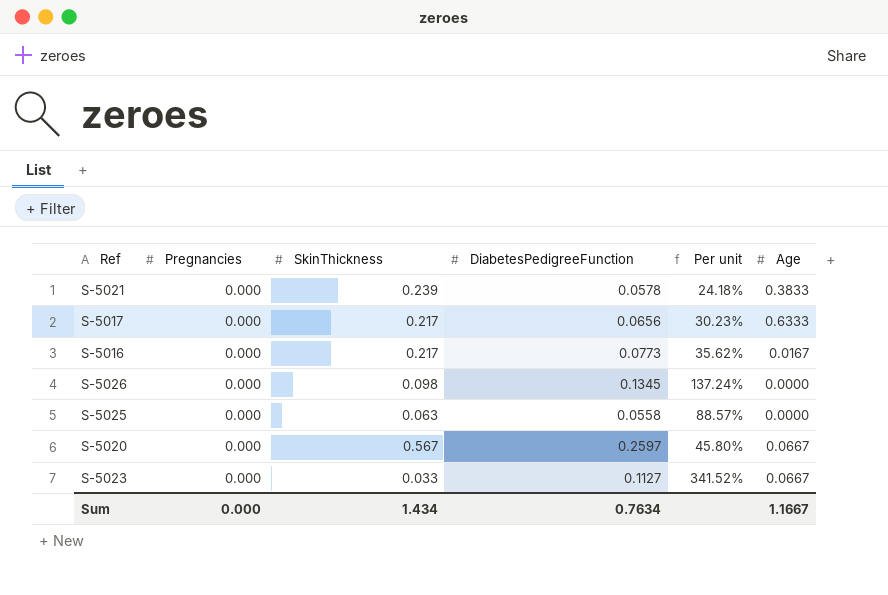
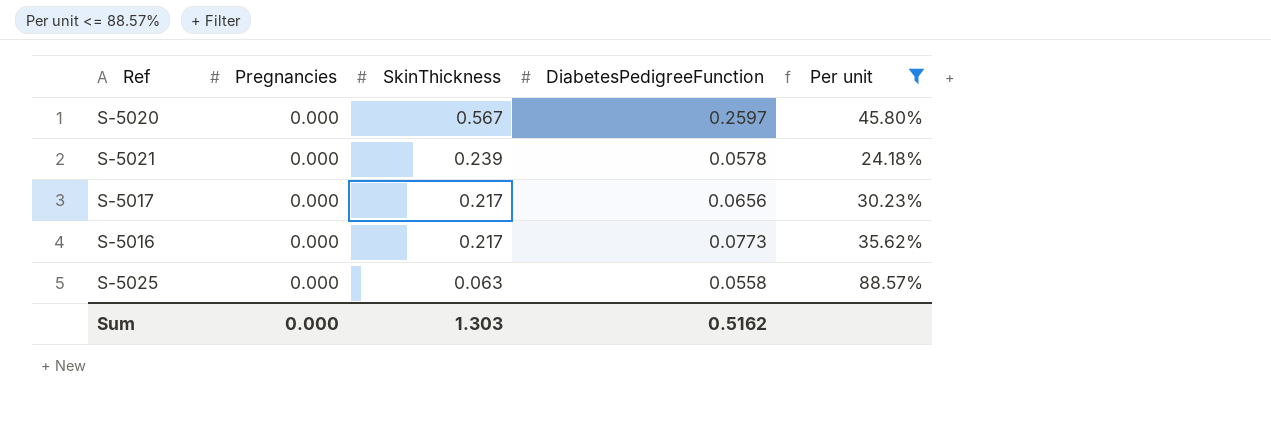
filter: none -> Per unit <= 88.57%
row order: none -> SkinThickness descending
column Age | position: 6 -> none
Sum | SkinThickness: 1.434 -> 1.303
Sum | DiabetesPedigreeFunction: 0.7634 -> 0.5162

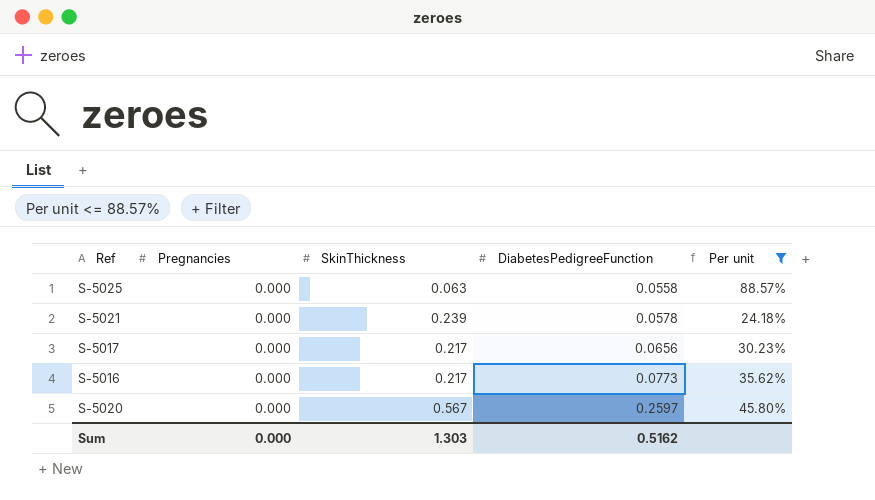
row order: SkinThickness descending -> DiabetesPedigreeFunction ascending

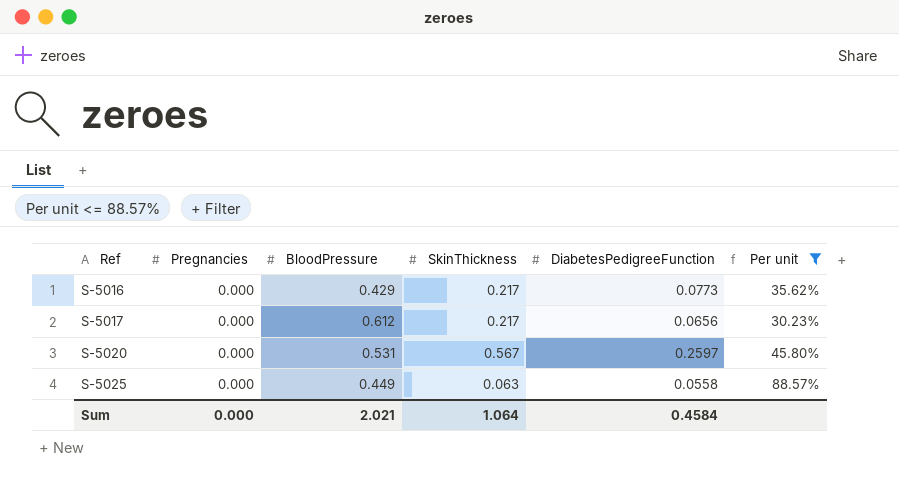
row order: DiabetesPedigreeFunction ascending -> Ref ascending
column BloodPressure | position: none -> 3
row S-5021: 0.000 | 0.239 | 0.0578 | 24.18% -> none
Sum | SkinThickness: 1.303 -> 1.064
Sum | DiabetesPedigreeFunction: 0.5162 -> 0.4584

